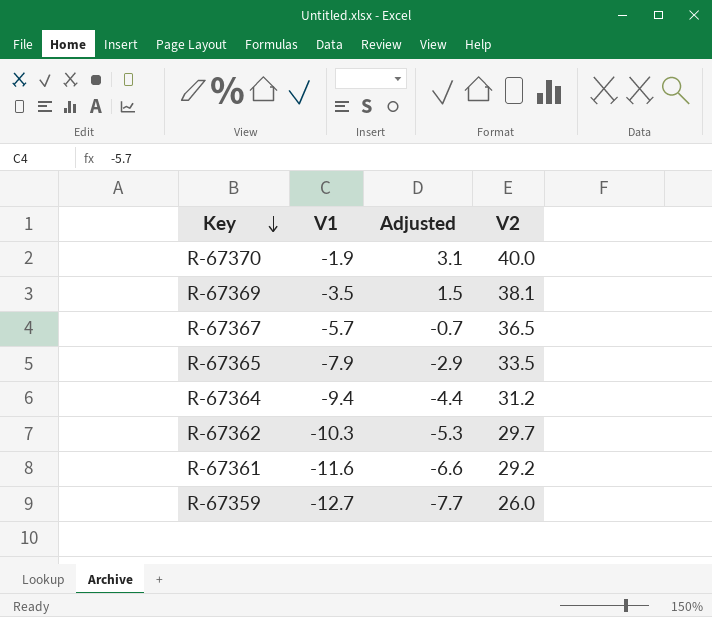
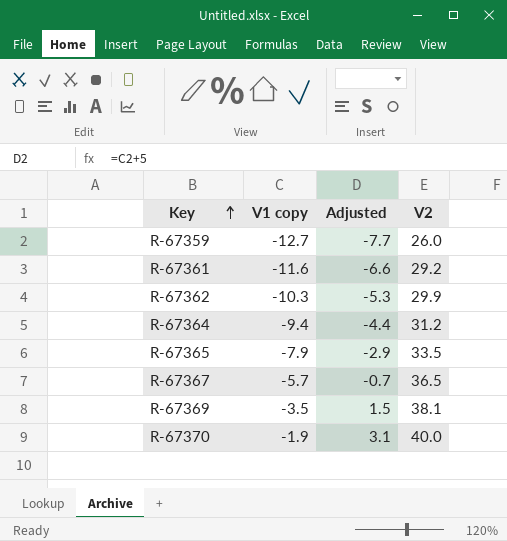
row order: Key descending -> Key ascending
column name: V1 -> V1 copy
R-67362 | V2: 29.7 -> 29.9

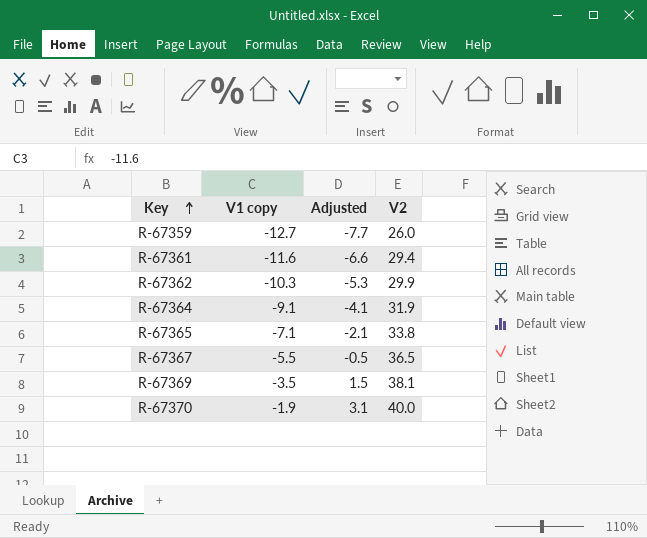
R-67361 | V2: 29.2 -> 29.4
R-67364 | V1 copy: -9.4 -> -9.1
R-67364 | Adjusted: -4.4 -> -4.1
R-67364 | V2: 31.2 -> 31.9
R-67365 | V1 copy: -7.9 -> -7.1
R-67365 | Adjusted: -2.9 -> -2.1
R-67365 | V2: 33.5 -> 33.8
R-67367 | V1 copy: -5.7 -> -5.5
R-67367 | Adjusted: -0.7 -> -0.5

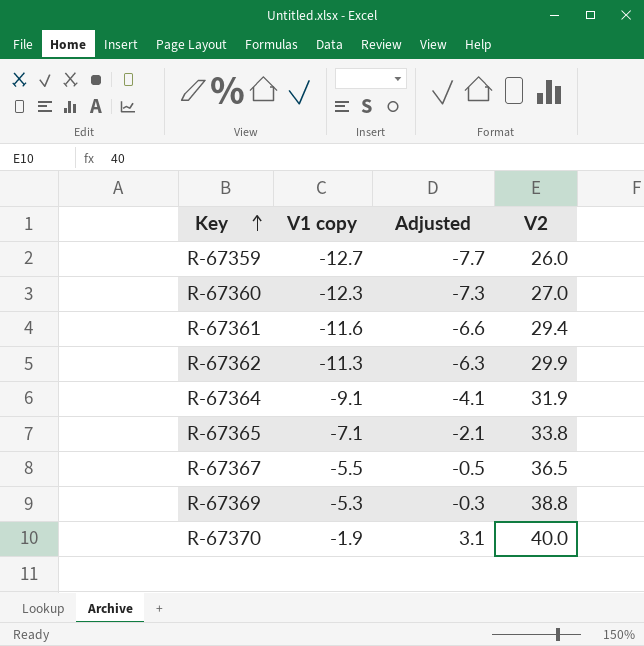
row R-67360: none -> -12.3 | -7.3 | 27.0
R-67362 | V1 copy: -10.3 -> -11.3
R-67362 | Adjusted: -5.3 -> -6.3
R-67369 | V1 copy: -3.5 -> -5.3
R-67369 | Adjusted: 1.5 -> -0.3
R-67369 | V2: 38.1 -> 38.8

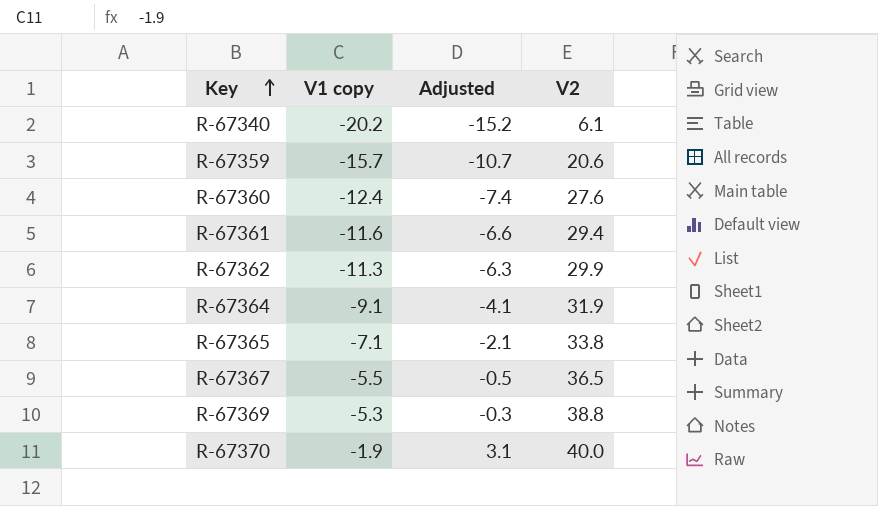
row R-67340: none -> -20.2 | -15.2 | 6.1
R-67359 | V1 copy: -12.7 -> -15.7
R-67359 | Adjusted: -7.7 -> -10.7
R-67359 | V2: 26.0 -> 20.6
R-67360 | V1 copy: -12.3 -> -12.4
R-67360 | Adjusted: -7.3 -> -7.4
R-67360 | V2: 27.0 -> 27.6

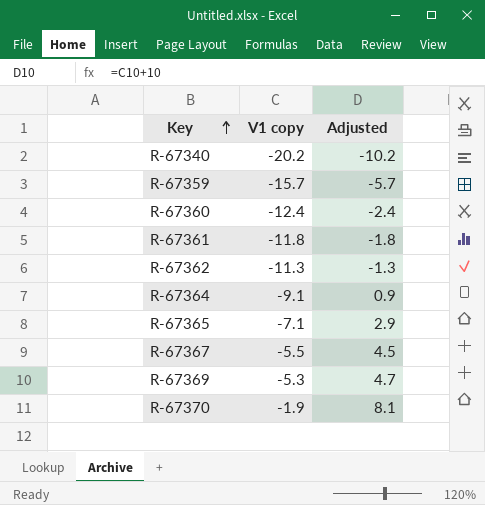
column V2 | position: 4 -> none
column Adjusted | formula: [V1 copy] + 5 -> [V1 copy] + 10
R-67361 | V1 copy: -11.6 -> -11.8

